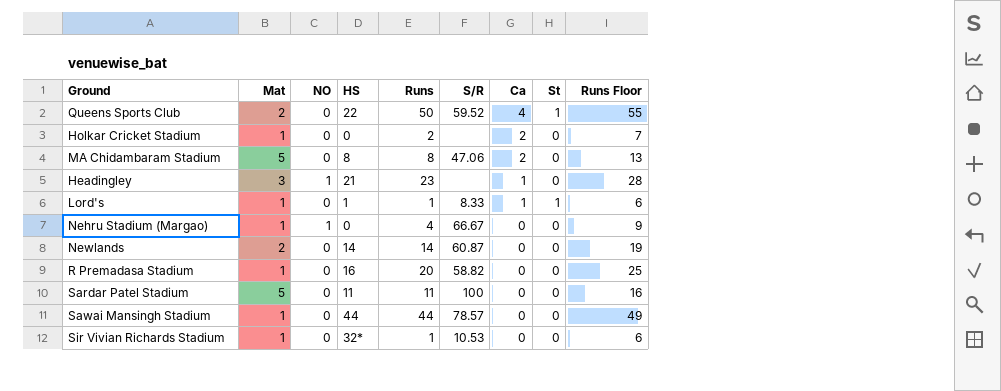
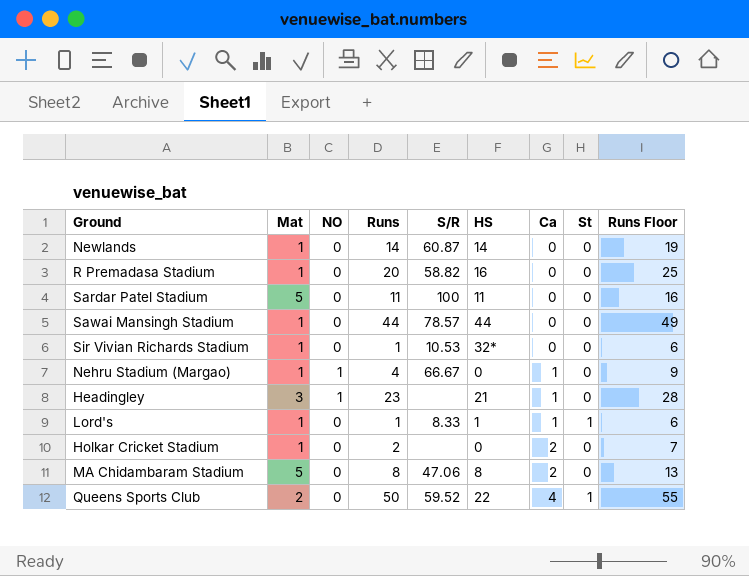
row order: Ca descending -> Ca ascending
column HS | position: 4 -> 6
Newlands | Mat: 2 -> 1
Nehru Stadium (Margao) | Ca: 0 -> 1

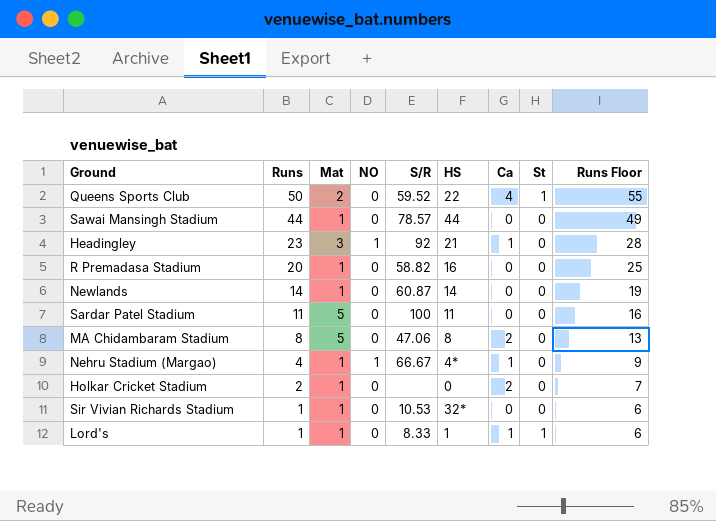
row order: Ca ascending -> Runs descending
column Runs | position: 4 -> 2
Headingley | S/R: none -> 92
Nehru Stadium (Margao) | HS: 0 -> 4*

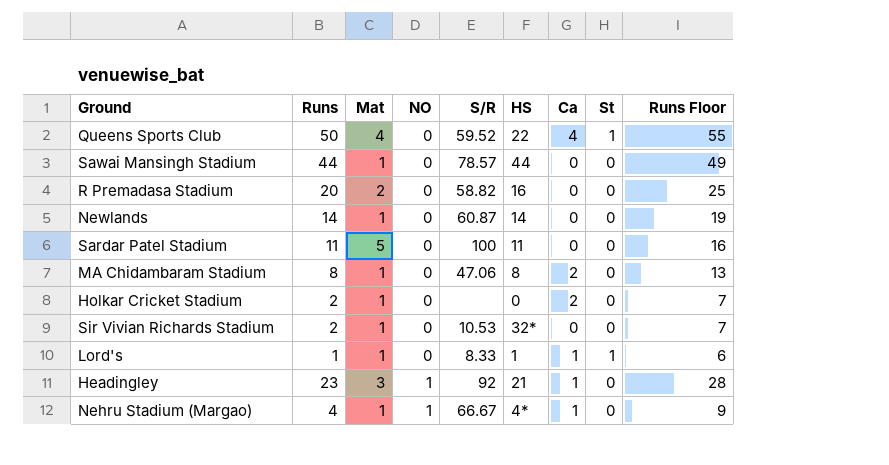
row order: Runs descending -> NO ascending
Queens Sports Club | Mat: 2 -> 4
R Premadasa Stadium | Mat: 1 -> 2
MA Chidambaram Stadium | Mat: 5 -> 1
Sir Vivian Richards Stadium | Runs: 1 -> 2
Sir Vivian Richards Stadium | Runs Floor: 6 -> 7

